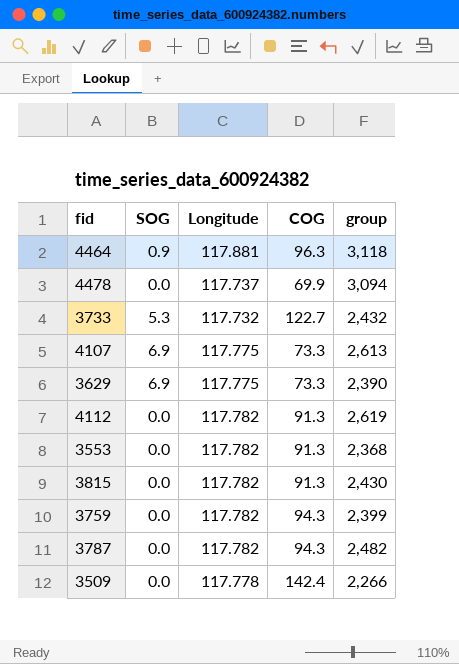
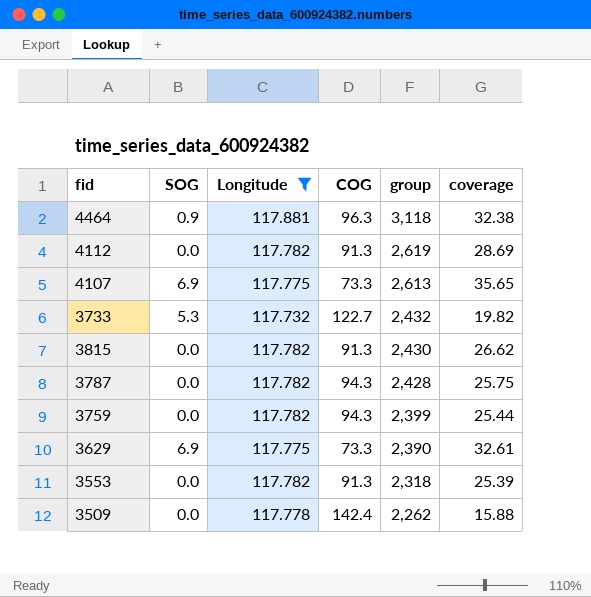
filter: none -> Longitude != 117.737
row order: none -> group descending
column coverage | formula: none -> [group] / [COG]
3787 | group: 2,482 -> 2,428
3553 | group: 2,368 -> 2,318
3509 | group: 2,266 -> 2,262

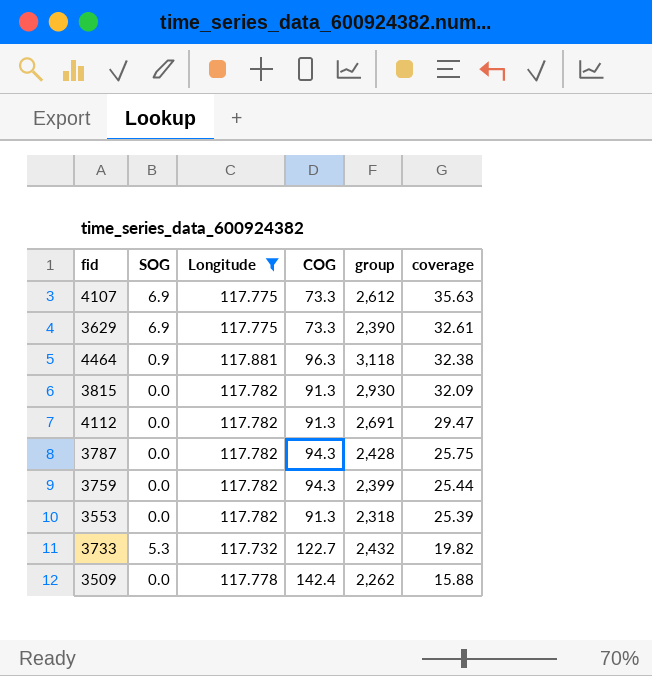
row order: group descending -> coverage descending
4107 | group: 2,613 -> 2,612
4107 | coverage: 35.65 -> 35.63
3815 | group: 2,430 -> 2,930
3815 | coverage: 26.62 -> 32.09
4112 | group: 2,619 -> 2,691
4112 | coverage: 28.69 -> 29.47

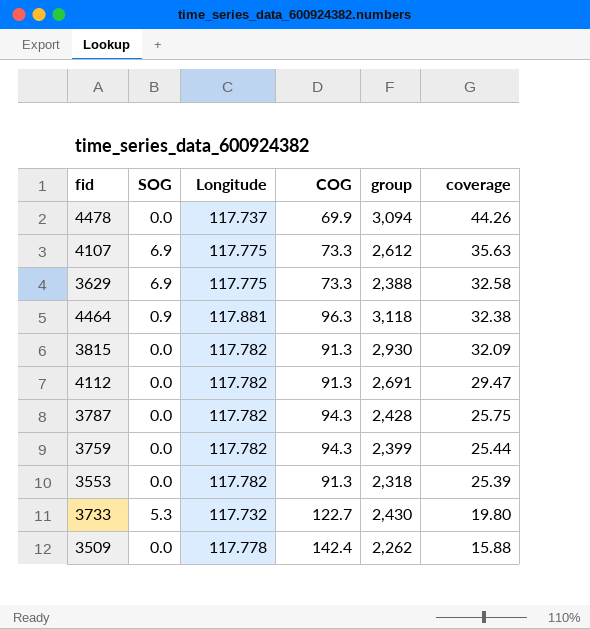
filter: Longitude != 117.737 -> none
3629 | group: 2,390 -> 2,388
3629 | coverage: 32.61 -> 32.58
3733 | group: 2,432 -> 2,430
3733 | coverage: 19.82 -> 19.80

